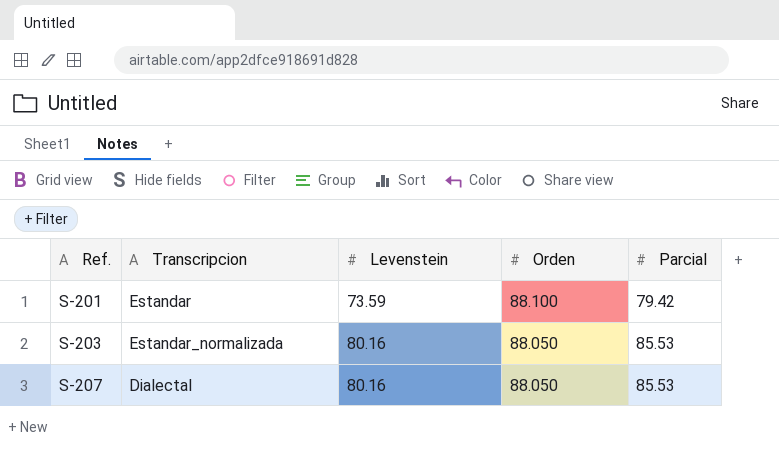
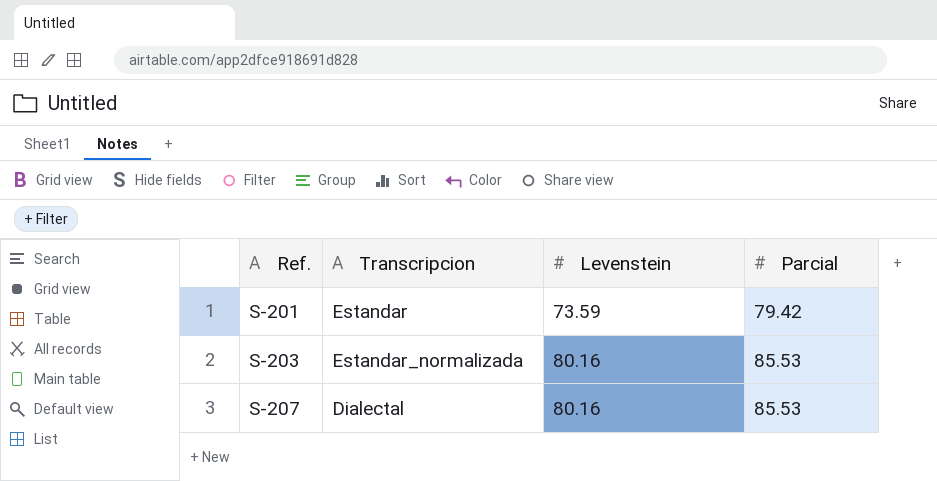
column Orden | position: 4 -> none

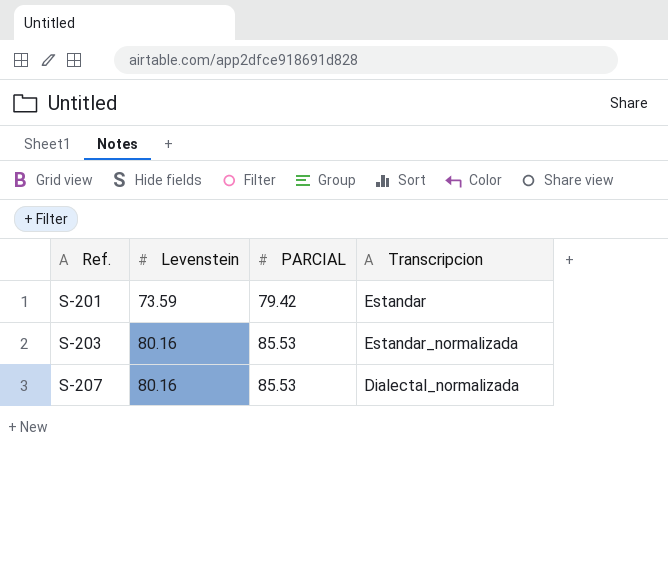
column name: Parcial -> PARCIAL
column Transcripcion | position: 2 -> 4
S-207 | Transcripcion: Dialectal -> Dialectal_normalizada

